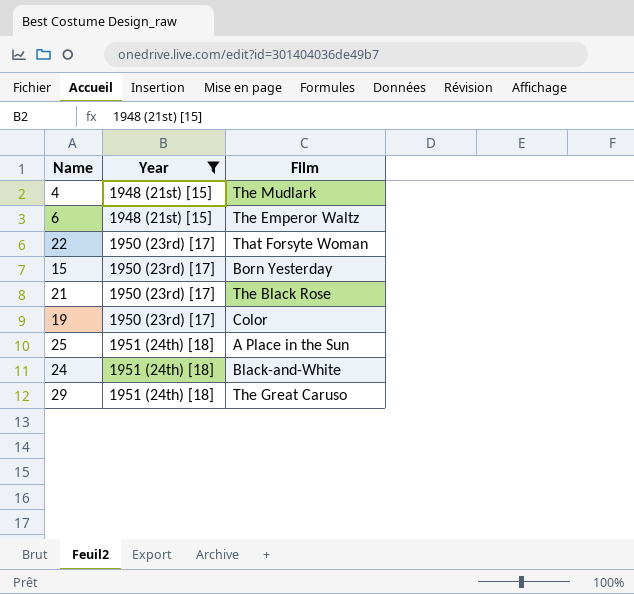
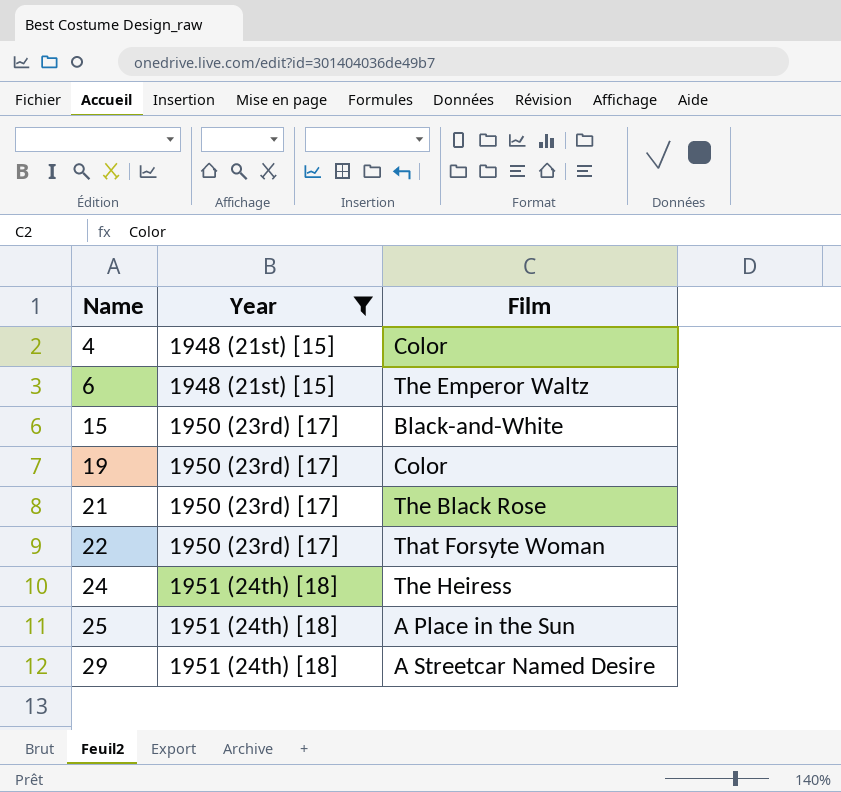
row order: Year ascending -> Name ascending
4 | Film: The Mudlark -> Color
15 | Film: Born Yesterday -> Black-and-White
24 | Film: Black-and-White -> The Heiress
29 | Film: The Great Caruso -> A Streetcar Named Desire

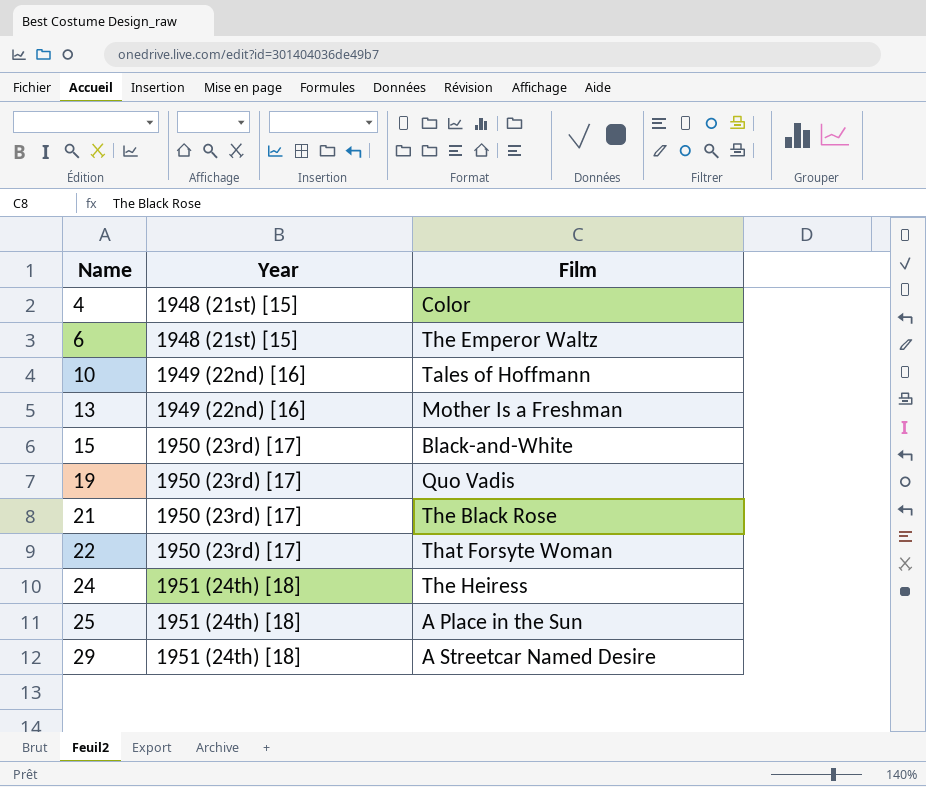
filter: Year != 1949 (22nd) [16] -> none
19 | Film: Color -> Quo Vadis

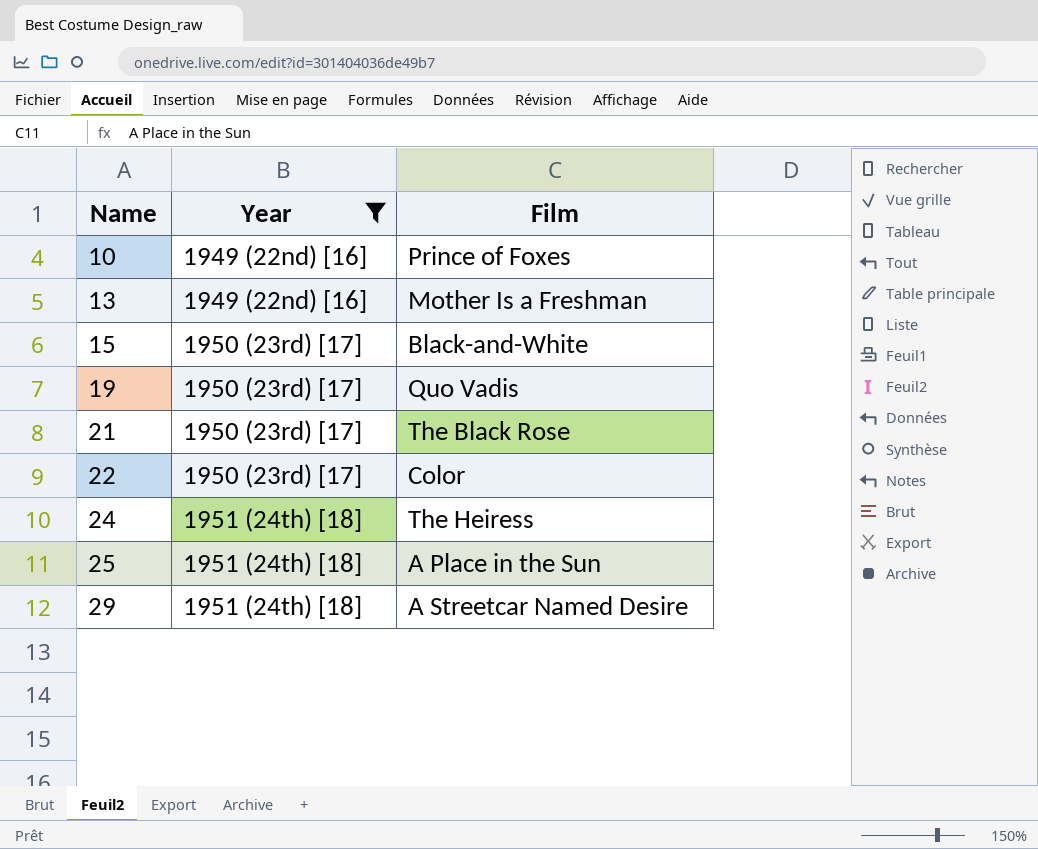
filter: none -> Year != 1948 (21st) [15]
10 | Film: Tales of Hoffmann -> Prince of Foxes
22 | Film: That Forsyte Woman -> Color

